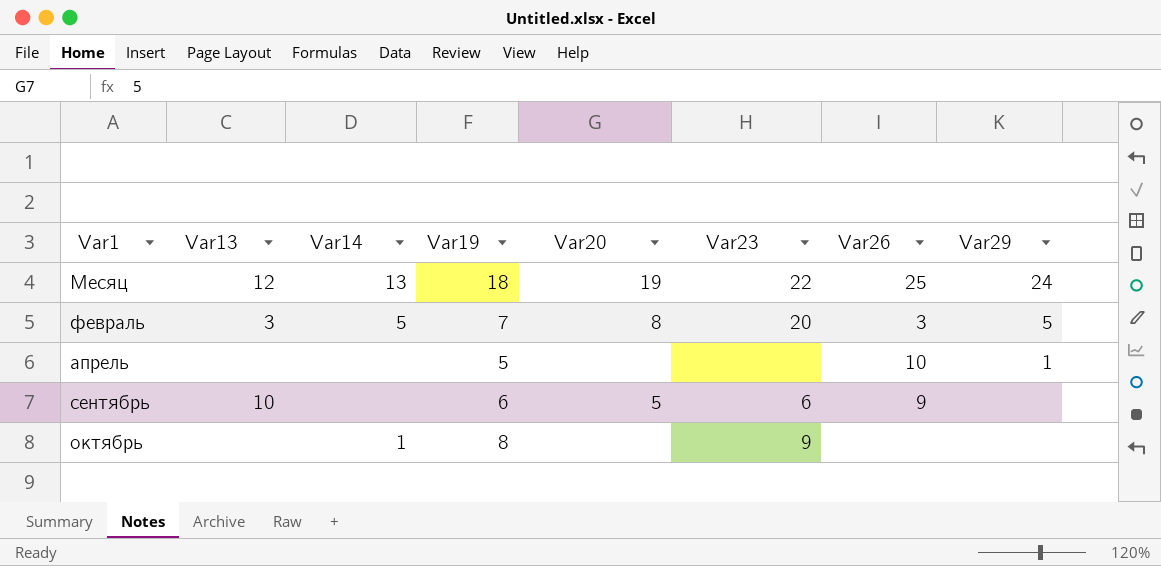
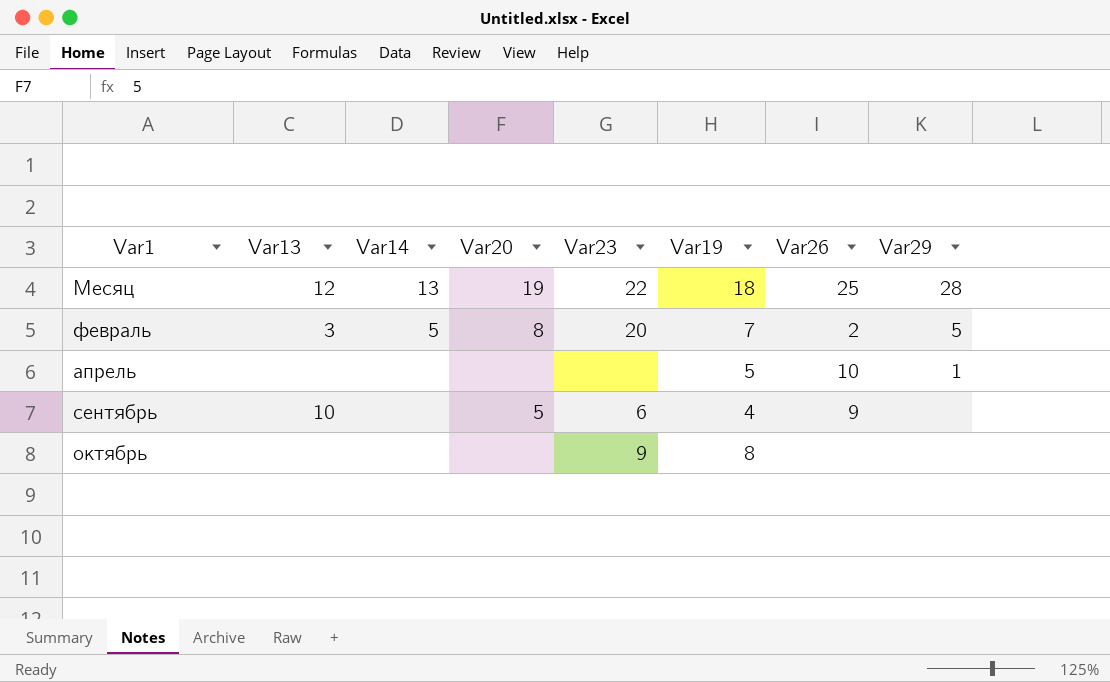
column Var19 | position: 4 -> 6
Месяц | Var29: 24 -> 28
февраль | Var26: 3 -> 2
сентябрь | Var19: 6 -> 4
октябрь | Var14: 1 -> none

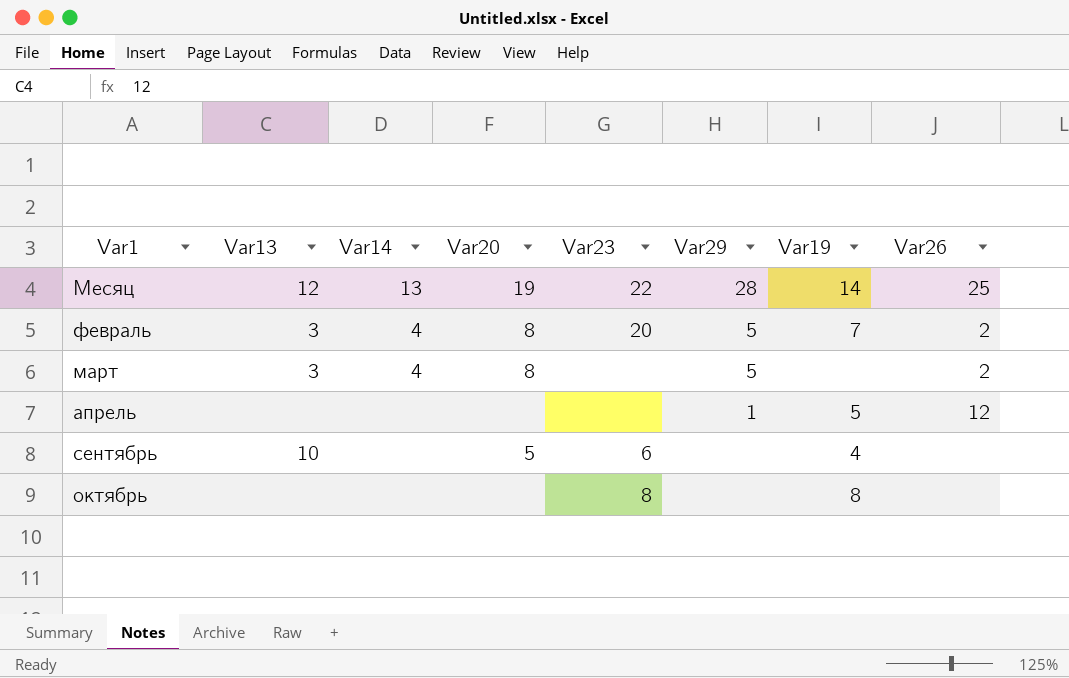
column Var29 | position: 8 -> 6
Месяц | Var19: 18 -> 14
февраль | Var14: 5 -> 4
row март: none -> 3 | 4 | 8 | none | 5 | none | 2
апрель | Var26: 10 -> 12
сентябрь | Var26: 9 -> none
октябрь | Var23: 9 -> 8

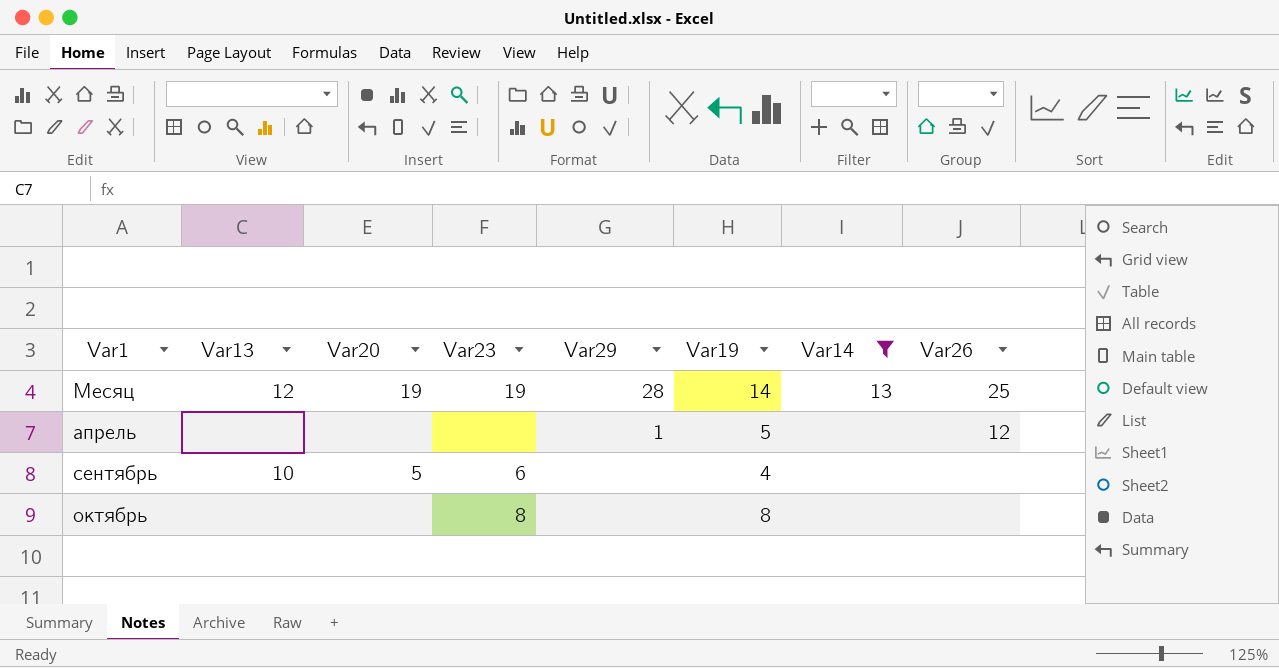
filter: none -> Var14 != 4
column Var14 | position: 3 -> 7
Месяц | Var23: 22 -> 19

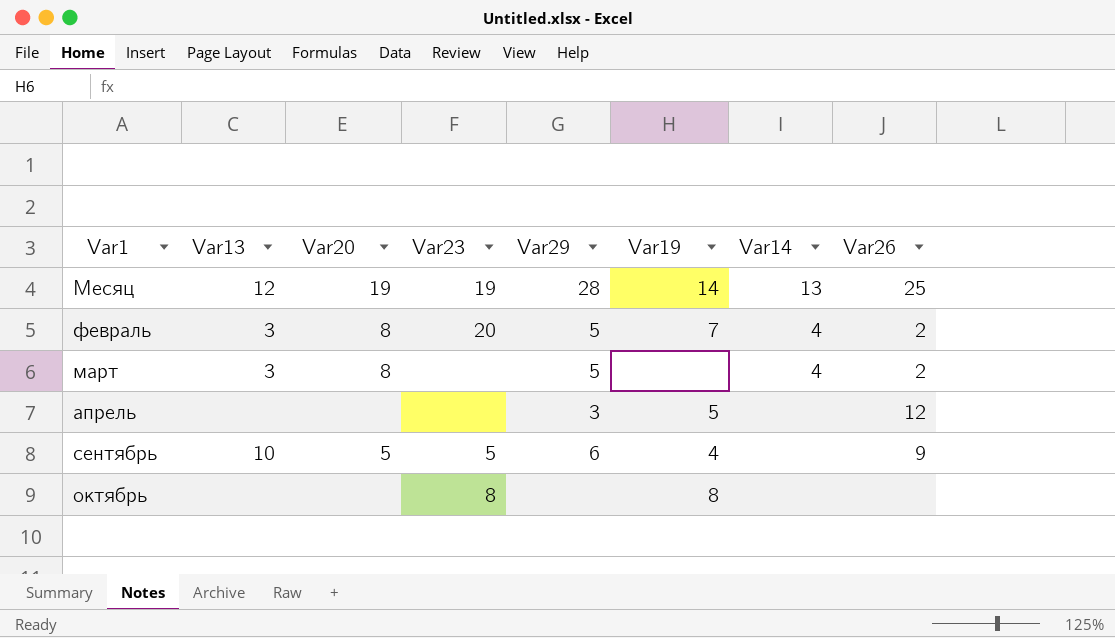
filter: Var14 != 4 -> none
апрель | Var29: 1 -> 3
сентябрь | Var23: 6 -> 5
сентябрь | Var29: none -> 6
сентябрь | Var26: none -> 9

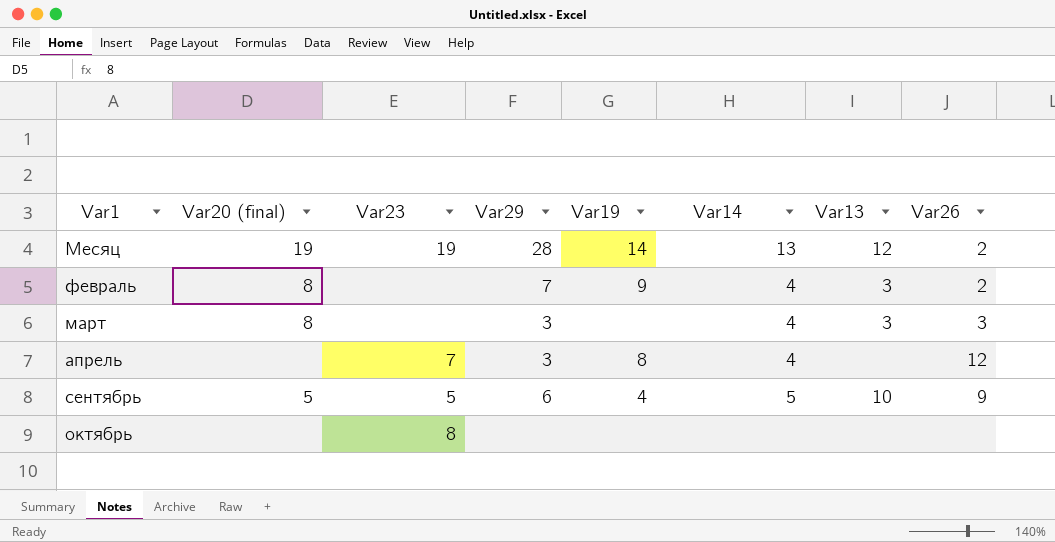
column name: Var20 -> Var20 (final)
column Var13 | position: 2 -> 7
Месяц | Var26: 25 -> 2
февраль | Var23: 20 -> none
февраль | Var29: 5 -> 7
февраль | Var19: 7 -> 9
март | Var29: 5 -> 3
март | Var26: 2 -> 3
апрель | Var23: none -> 7
апрель | Var19: 5 -> 8
апрель | Var14: none -> 4
сентябрь | Var14: none -> 5
октябрь | Var19: 8 -> none

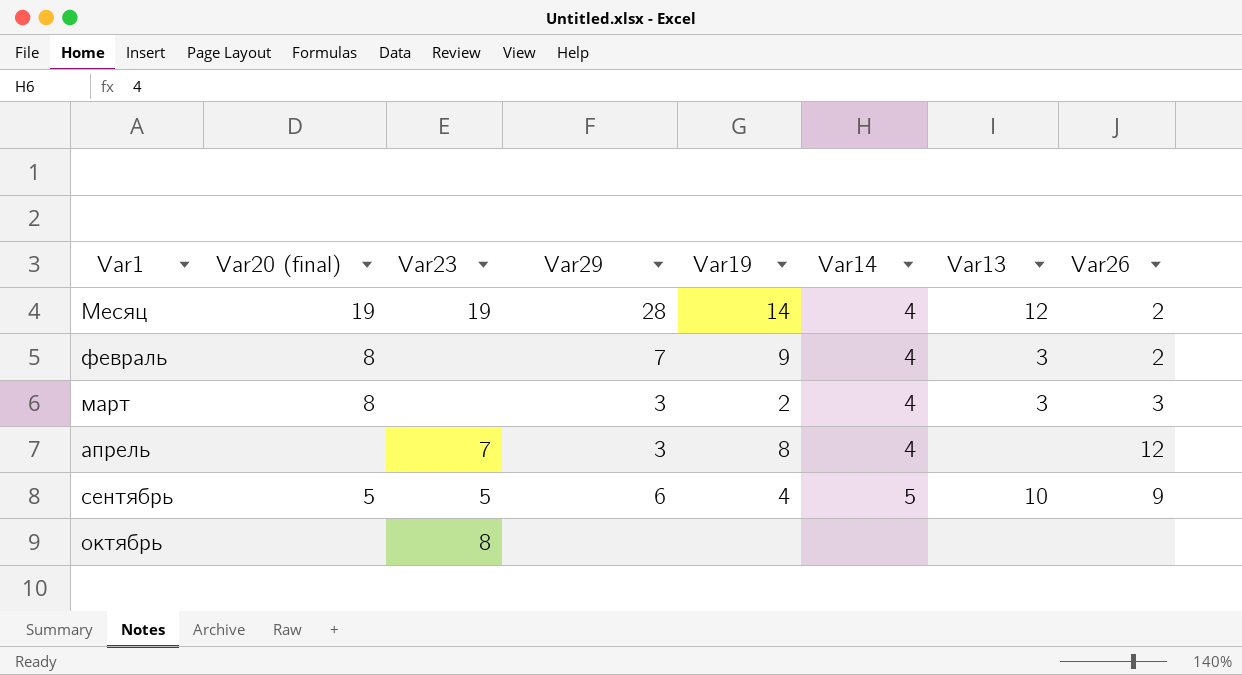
Месяц | Var14: 13 -> 4
март | Var19: none -> 2

